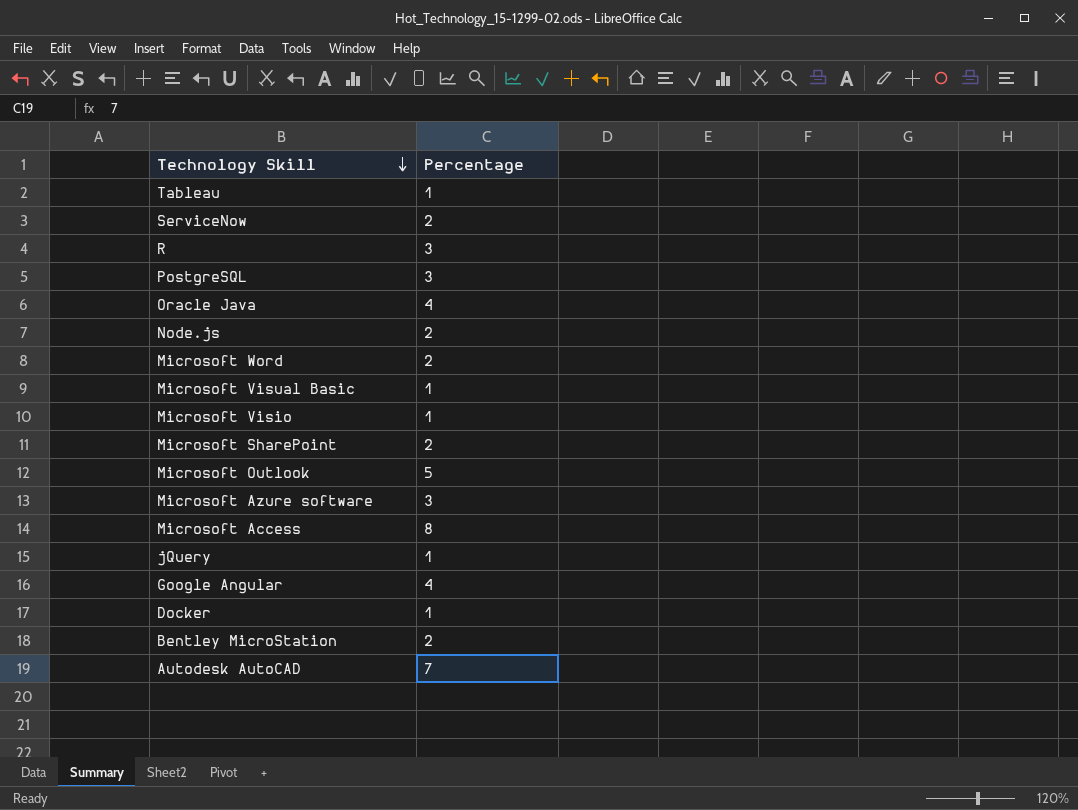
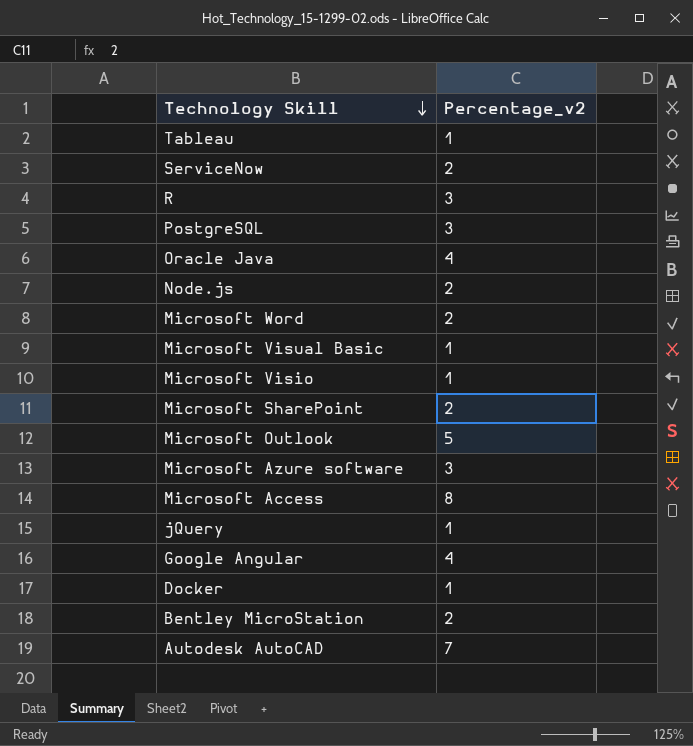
column name: Percentage -> Percentage_v2

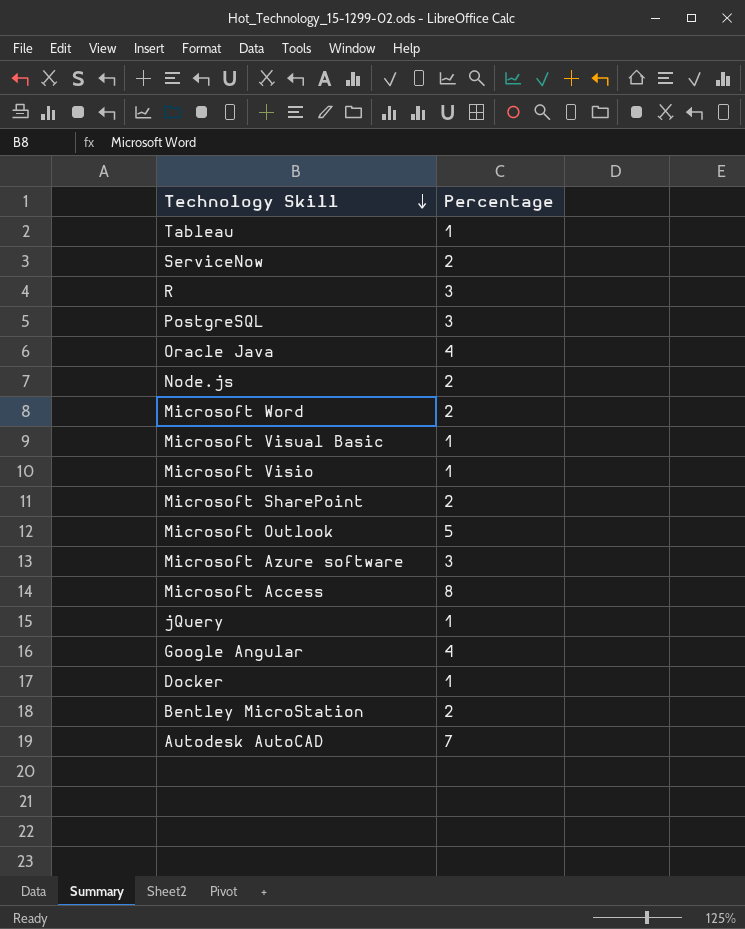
column name: Percentage_v2 -> Percentage

